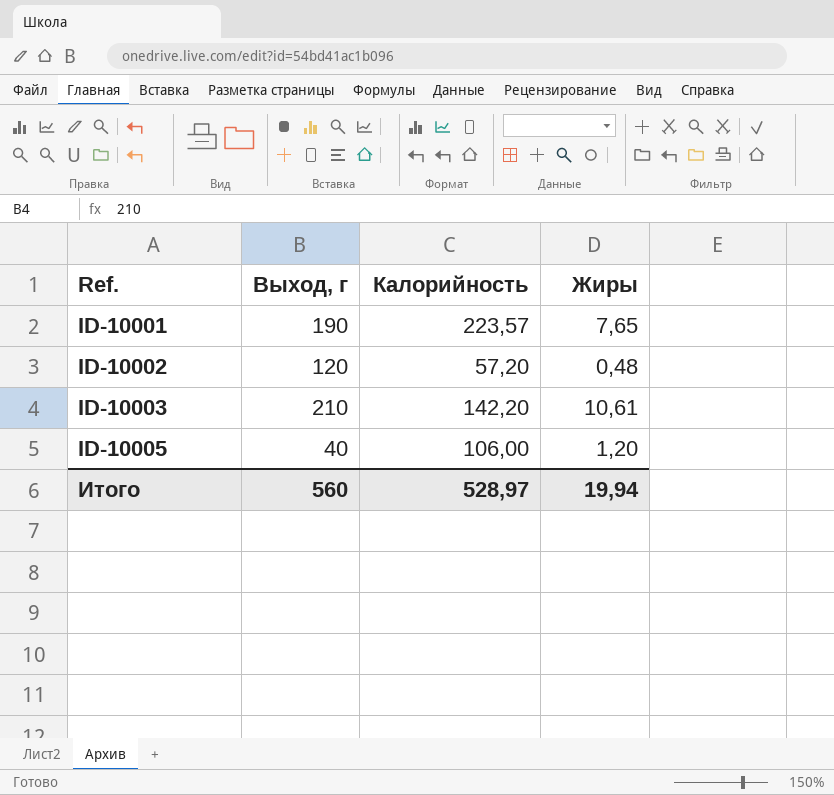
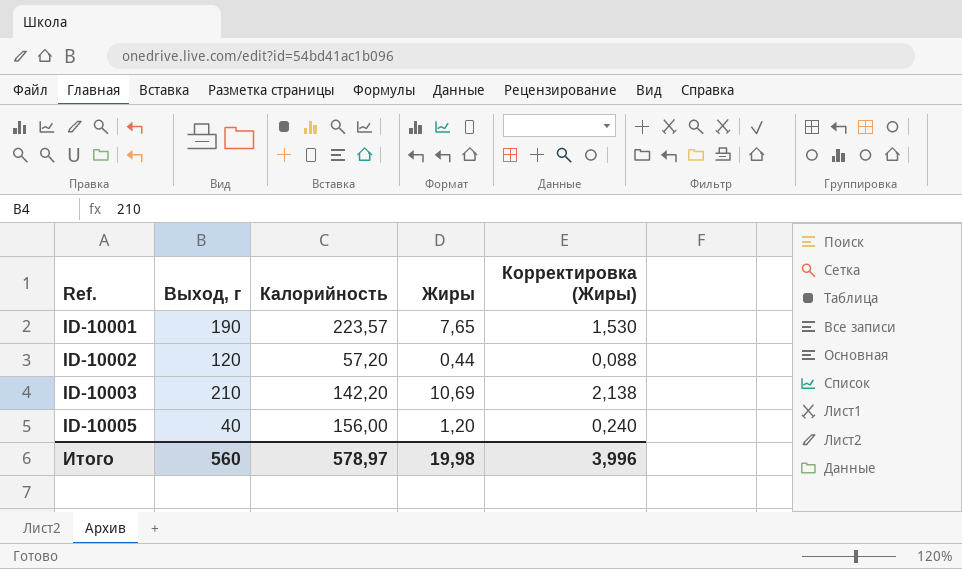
column Корректировка (Жиры) | formula: none -> [Жиры] * 0,2
ID-10002 | Жиры: 0,48 -> 0,44
ID-10003 | Жиры: 10,61 -> 10,69
ID-10005 | Калорийность: 106,00 -> 156,00
Итого | Калорийность: 528,97 -> 578,97
Итого | Жиры: 19,94 -> 19,98

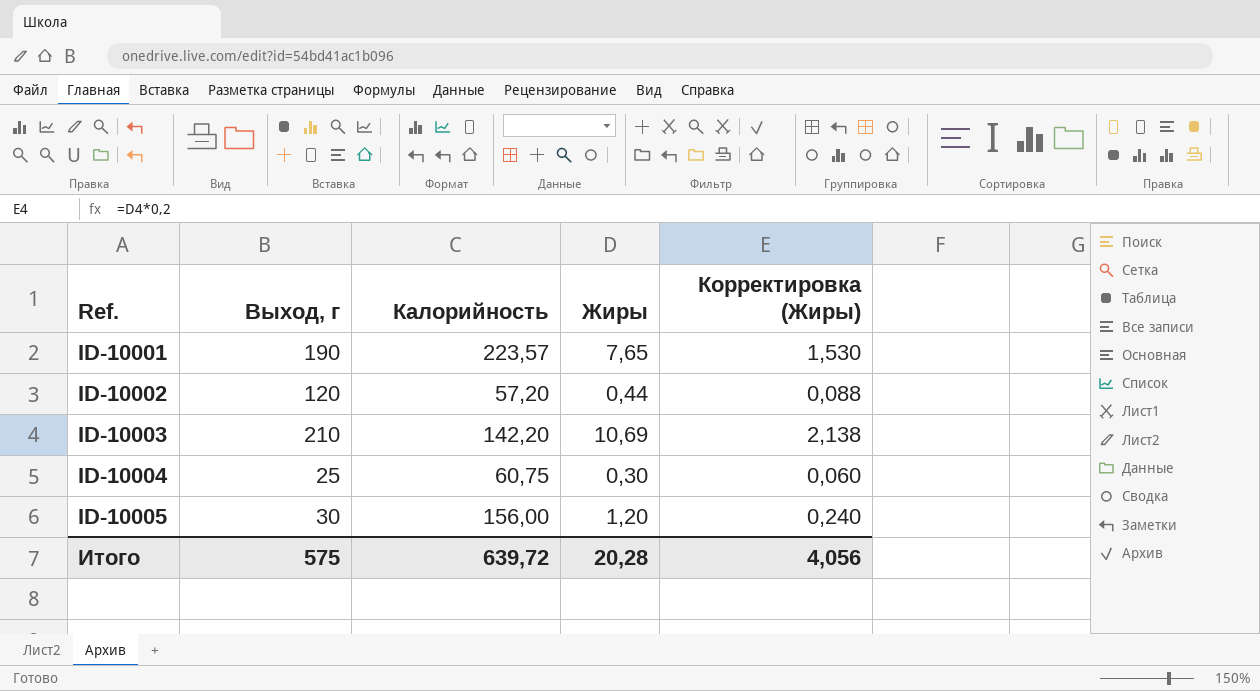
row ID-10004: none -> 25 | 60,75 | 0,30 | 0,060
ID-10005 | Выход, г: 40 -> 30
Итого | Выход, г: 560 -> 575
Итого | Калорийность: 578,97 -> 639,72
Итого | Жиры: 19,98 -> 20,28
Итого | Корректировка (Жиры): 3,996 -> 4,056

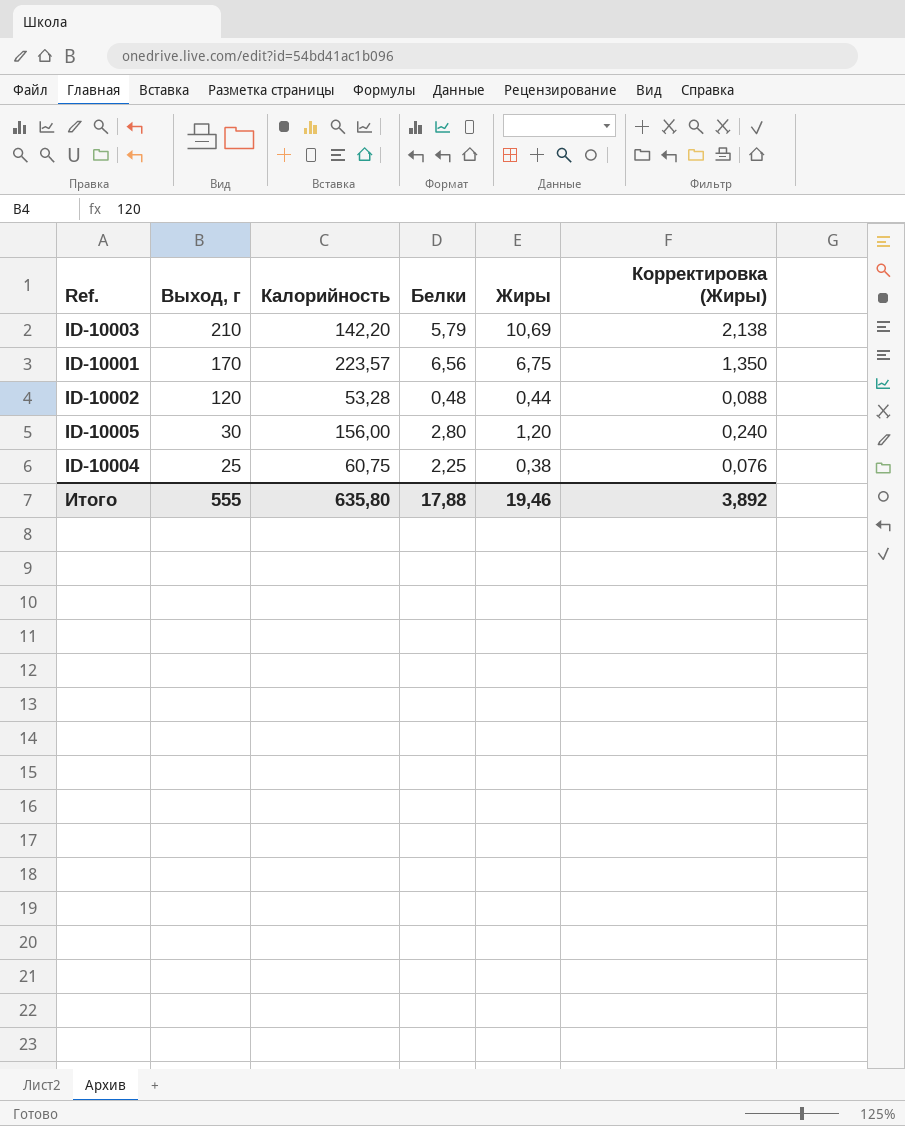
row order: Ref. ascending -> Выход, г descending
column Белки | position: none -> 4
ID-10001 | Выход, г: 190 -> 170
ID-10001 | Жиры: 7,65 -> 6,75
ID-10001 | Корректировка (Жиры): 1,530 -> 1,350
ID-10002 | Калорийность: 57,20 -> 53,28
ID-10004 | Жиры: 0,30 -> 0,38
ID-10004 | Корректировка (Жиры): 0,060 -> 0,076
Итого | Выход, г: 575 -> 555
Итого | Калорийность: 639,72 -> 635,80
Итого | Жиры: 20,28 -> 19,46
Итого | Корректировка (Жиры): 4,056 -> 3,892

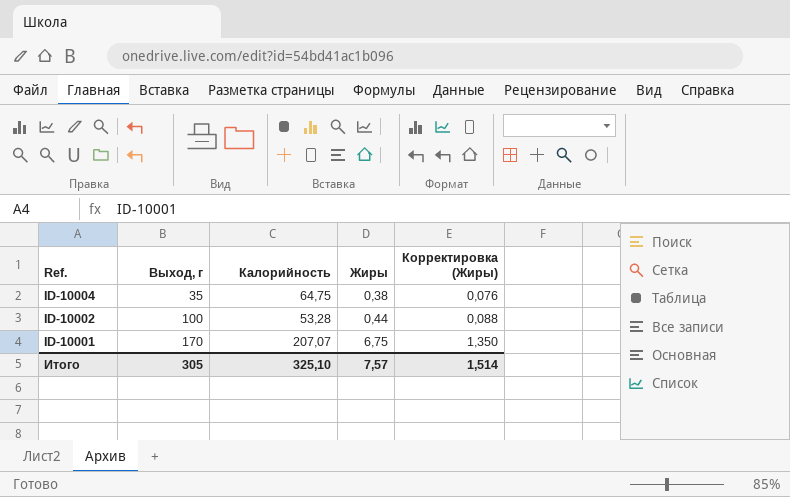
row order: Выход, г descending -> Ref. descending
column Белки | position: 4 -> none
row ID-10003: 210 | 142,20 | 5,79 | 10,69 | 2,138 -> none
row ID-10005: 30 | 156,00 | 2,80 | 1,20 | 0,240 -> none
ID-10004 | Выход, г: 25 -> 35
ID-10004 | Калорийность: 60,75 -> 64,75
ID-10002 | Выход, г: 120 -> 100
ID-10001 | Калорийность: 223,57 -> 207,07
Итого | Выход, г: 555 -> 305
Итого | Калорийность: 635,80 -> 325,10
Итого | Жиры: 19,46 -> 7,57
Итого | Корректировка (Жиры): 3,892 -> 1,514

